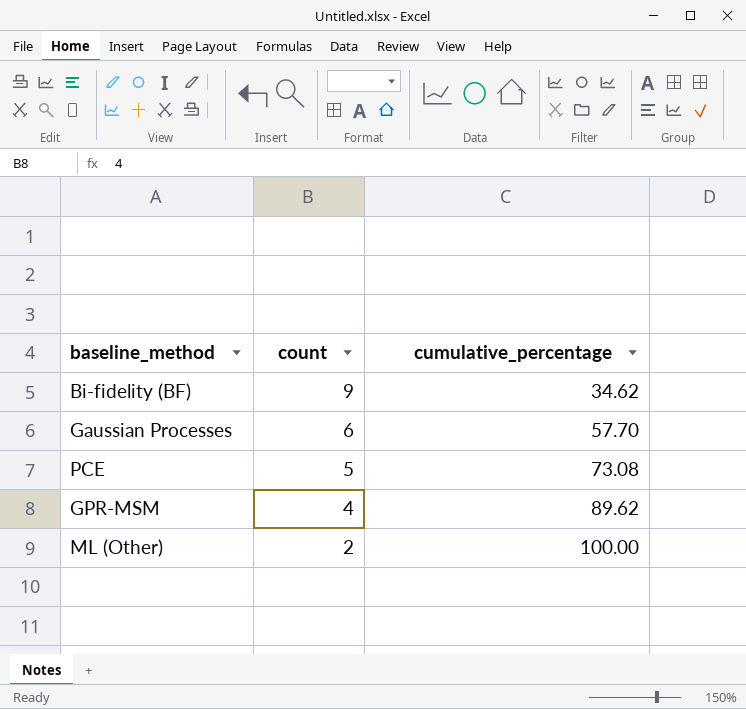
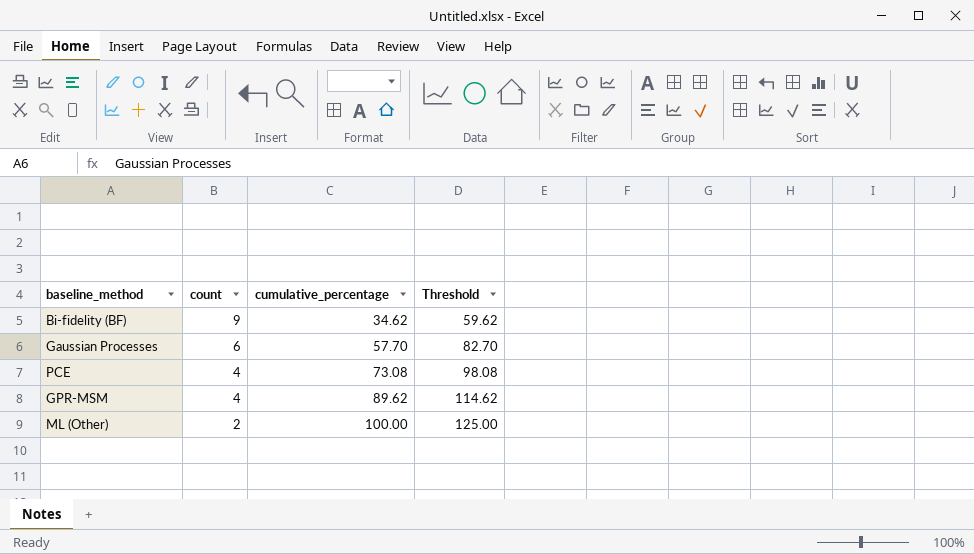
column Threshold | formula: none -> [cumulative_percentage] + 25
PCE | count: 5 -> 4

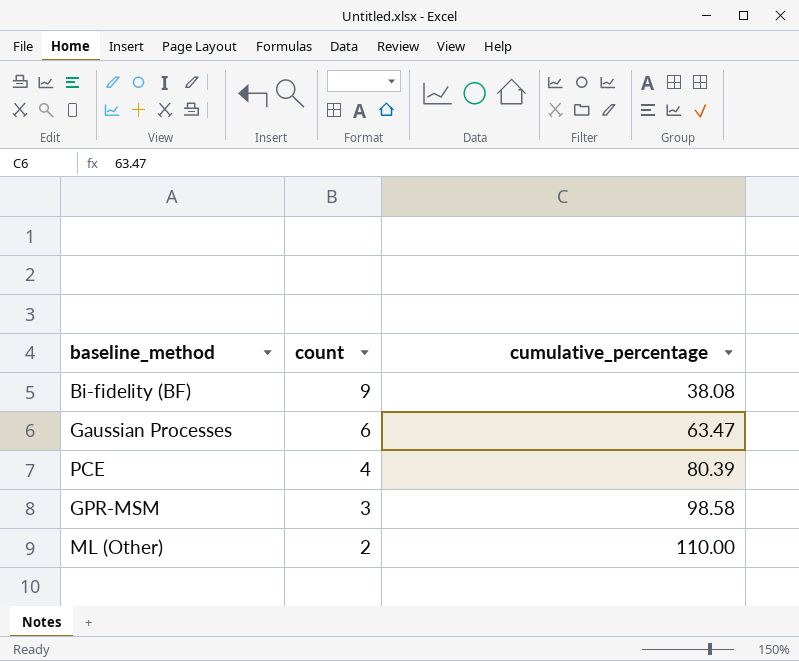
column Threshold | formula: [cumulative_percentage] + 25 -> none
Bi-fidelity (BF) | cumulative_percentage: 34.62 -> 38.08
Gaussian Processes | cumulative_percentage: 57.70 -> 63.47
PCE | cumulative_percentage: 73.08 -> 80.39
GPR-MSM | count: 4 -> 3
GPR-MSM | cumulative_percentage: 89.62 -> 98.58
ML (Other) | cumulative_percentage: 100.00 -> 110.00

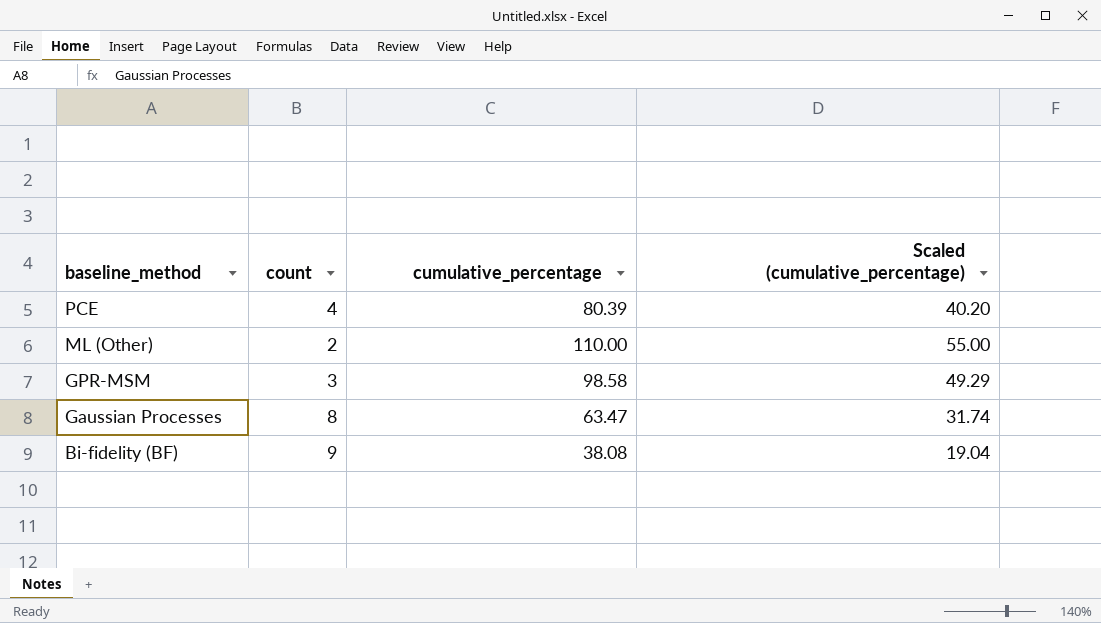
row order: count descending -> baseline_method descending
column Scaled (cumulative_percentage) | formula: none -> [cumulative_percentage] * 0.5
Gaussian Processes | count: 6 -> 8

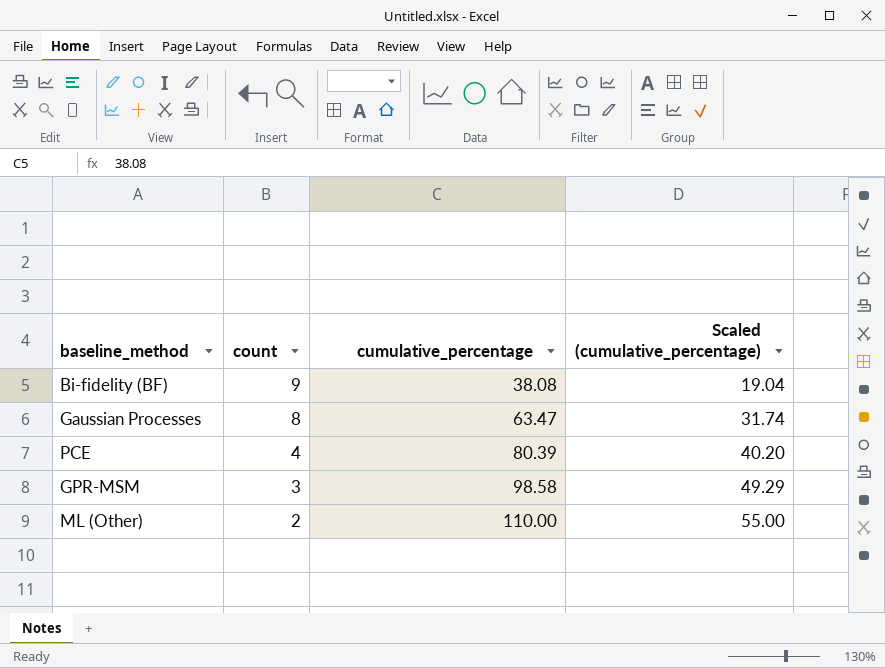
row order: baseline_method descending -> count descending

